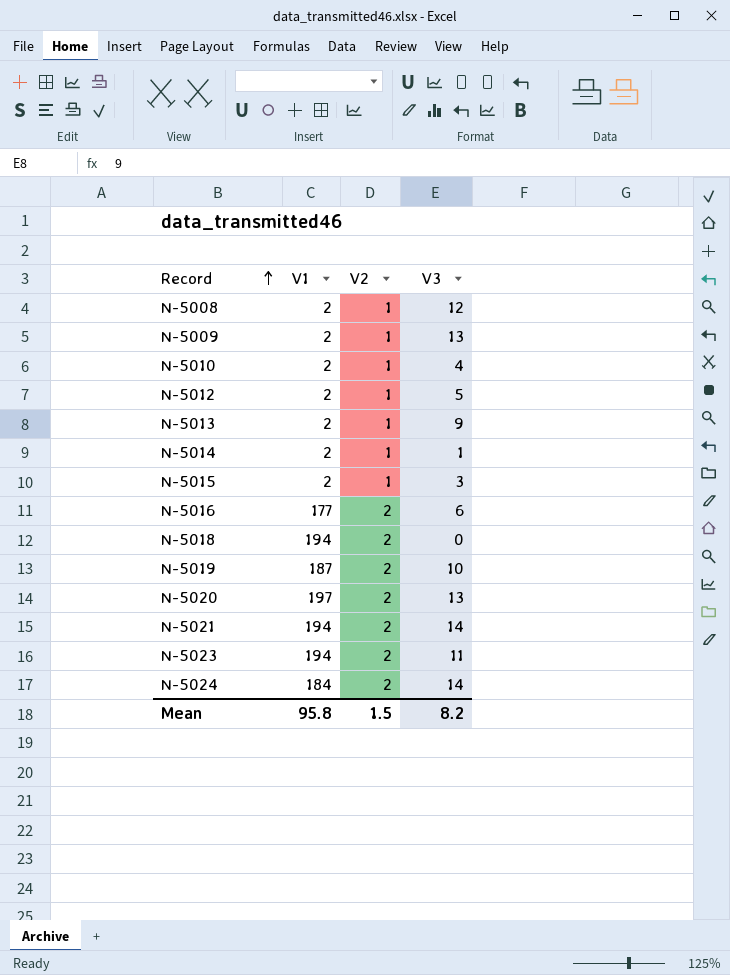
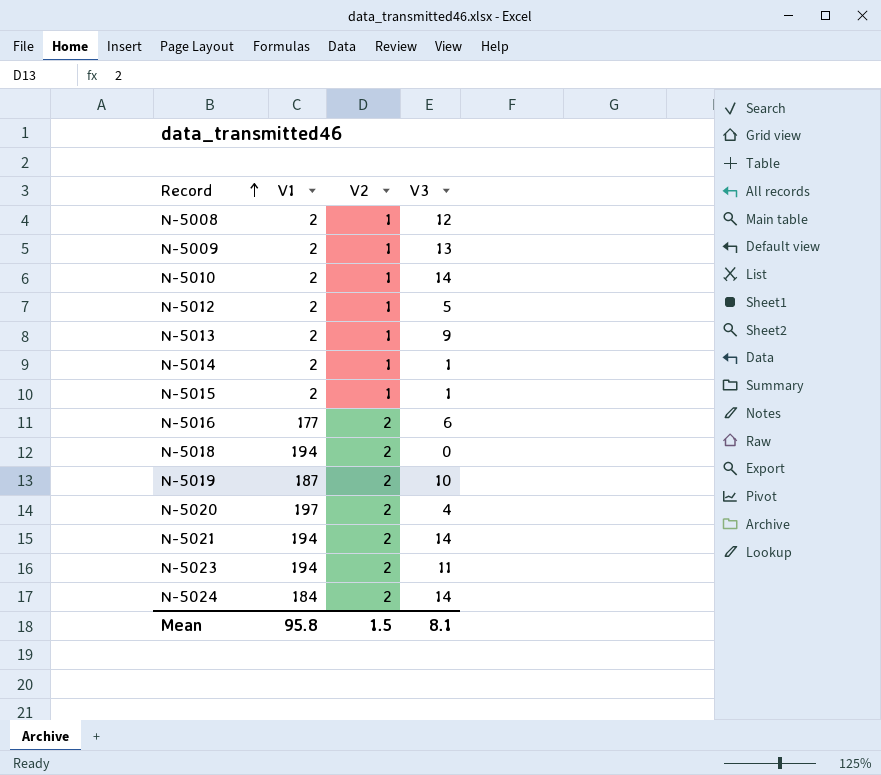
N-5010 | V3: 4 -> 14
N-5015 | V3: 3 -> 1
N-5020 | V3: 13 -> 4
Mean | V3: 8.2 -> 8.1

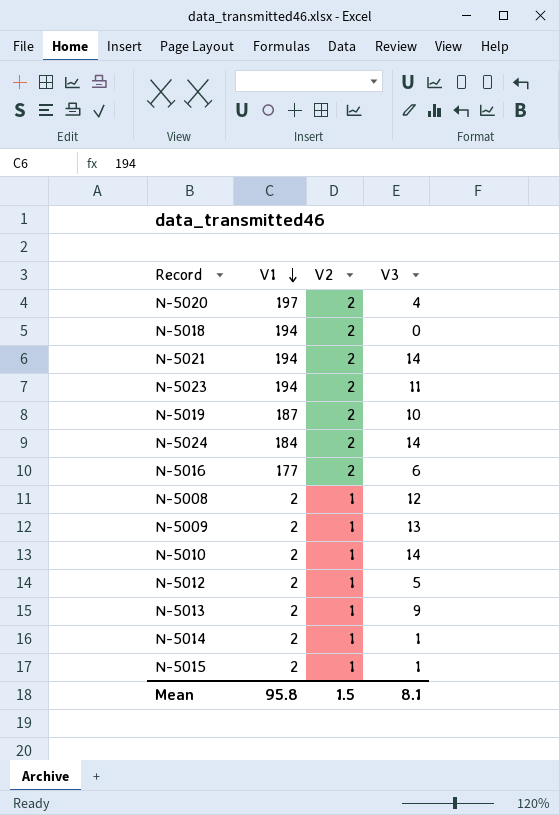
row order: Record ascending -> V1 descending

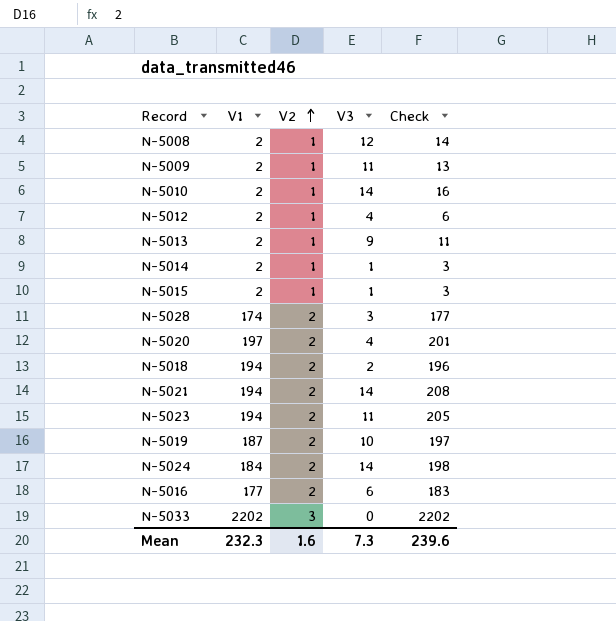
row order: V1 descending -> V2 ascending
column Check | formula: none -> [V1] + [V3]
N-5009 | V3: 13 -> 11
N-5012 | V3: 5 -> 4
row N-5028: none -> 174 | 2 | 3 | 177
N-5018 | V3: 0 -> 2
row N-5033: none -> 2202 | 3 | 0 | 2202
Mean | V1: 95.8 -> 232.3
Mean | V2: 1.5 -> 1.6
Mean | V3: 8.1 -> 7.3

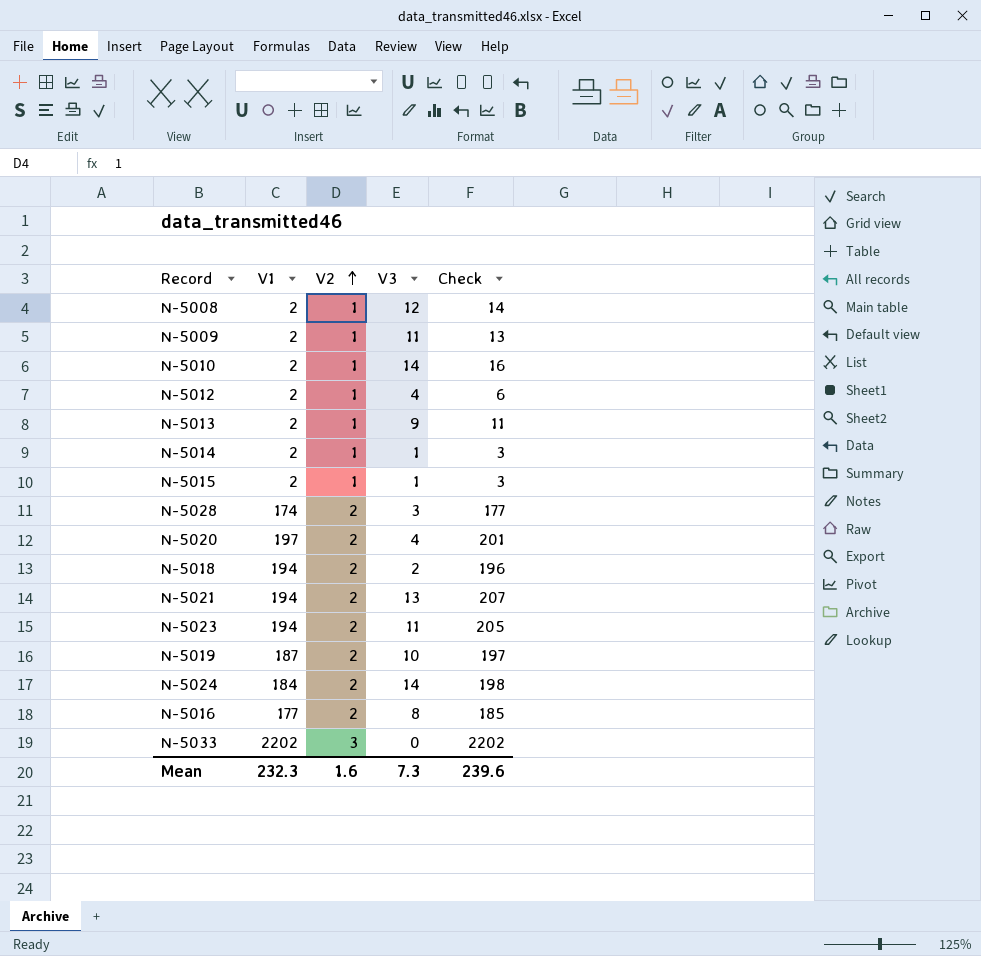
N-5021 | V3: 14 -> 13
N-5021 | Check: 208 -> 207
N-5016 | V3: 6 -> 8
N-5016 | Check: 183 -> 185

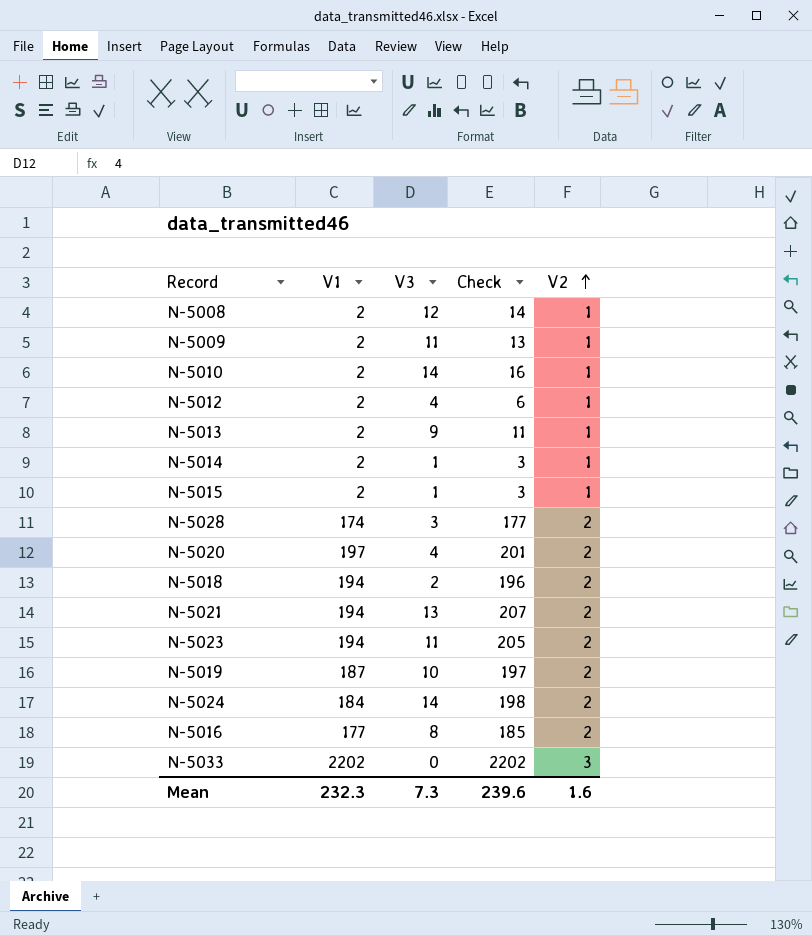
column V2 | position: 3 -> 5

